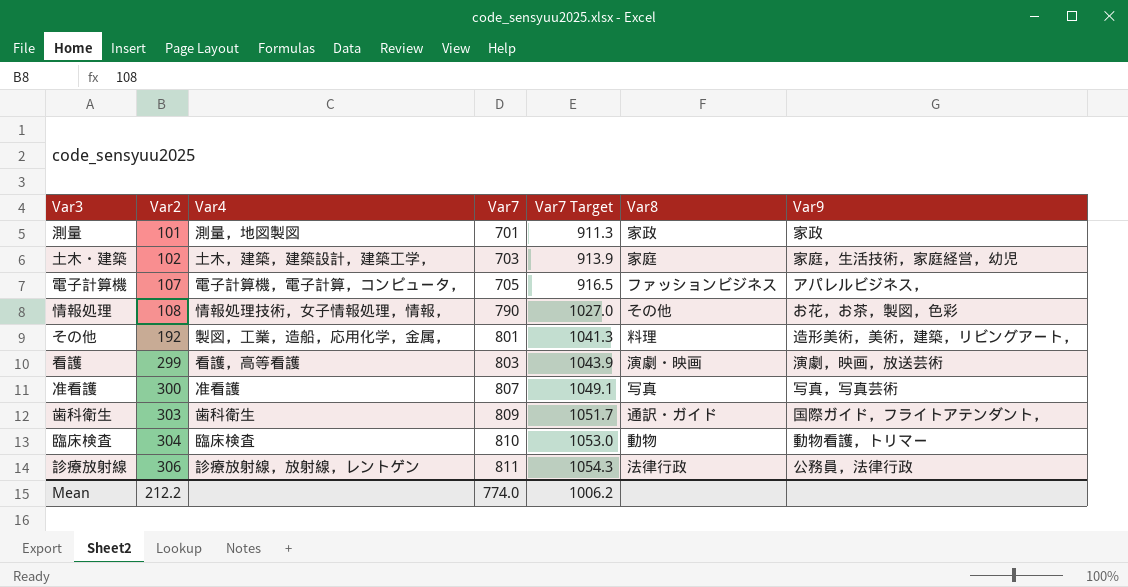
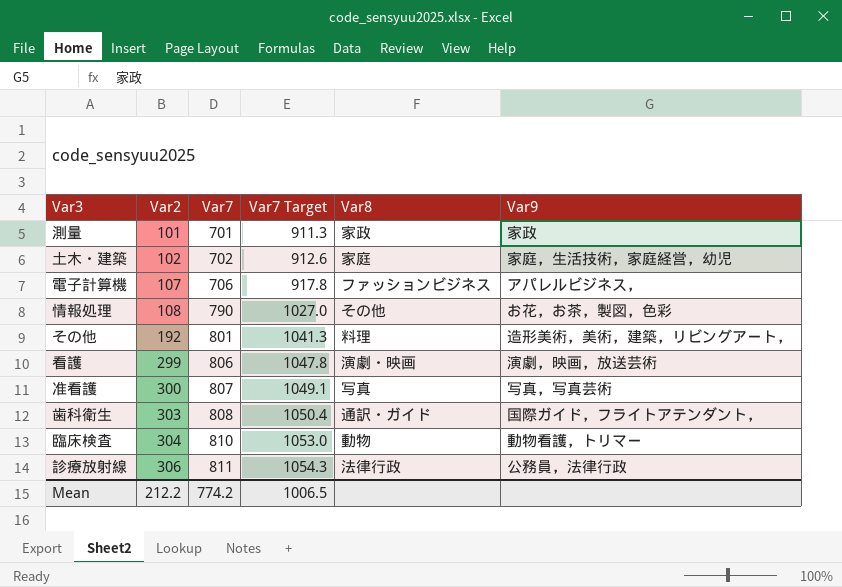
column Var4 | position: 3 -> none
土木・建築 | Var7: 703 -> 702
土木・建築 | Var7 Target: 913.9 -> 912.6
電子計算機 | Var7: 705 -> 706
電子計算機 | Var7 Target: 916.5 -> 917.8
看護 | Var7: 803 -> 806
看護 | Var7 Target: 1043.9 -> 1047.8
歯科衛生 | Var7: 809 -> 808
歯科衛生 | Var7 Target: 1051.7 -> 1050.4
Mean | Var7: 774.0 -> 774.2
Mean | Var7 Target: 1006.2 -> 1006.5

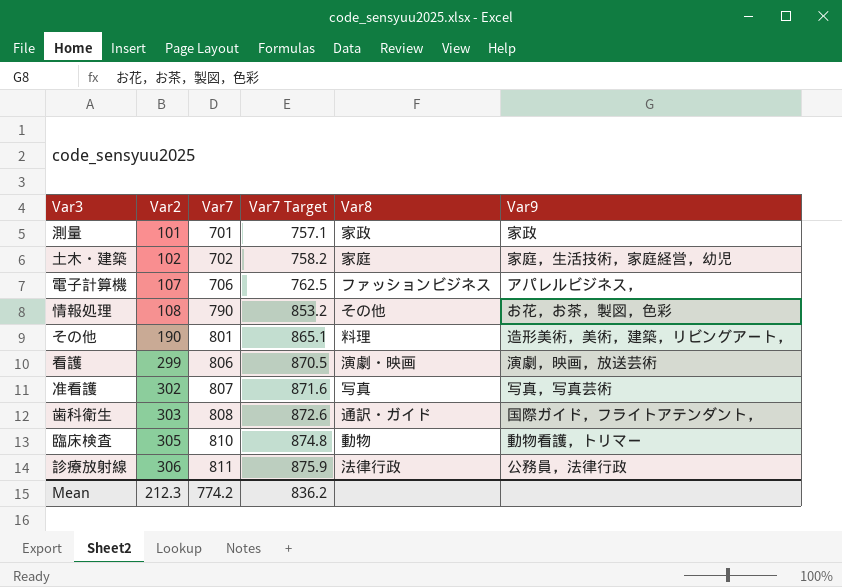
column Var7 Target | formula: [Var7] * 1.3 -> [Var7] * 1.08
その他 | Var2: 192 -> 190
准看護 | Var2: 300 -> 302
臨床検査 | Var2: 304 -> 305
Mean | Var2: 212.2 -> 212.3
Mean | Var7 Target: 1006.5 -> 836.2

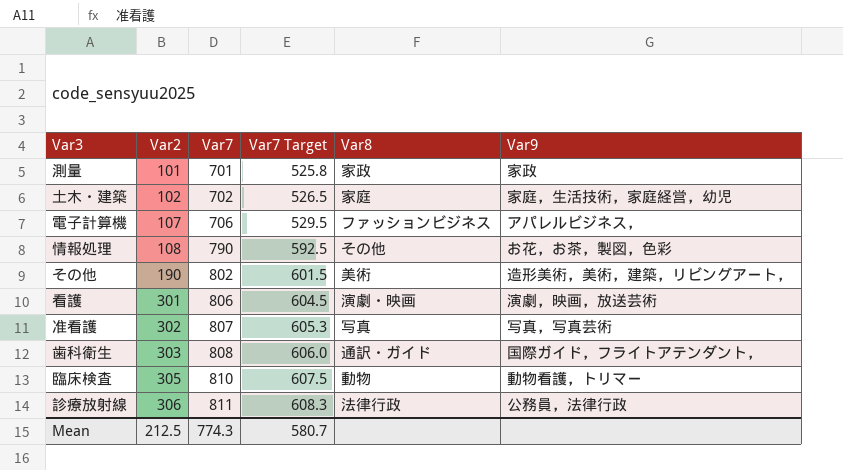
column Var7 Target | formula: [Var7] * 1.08 -> [Var7] * 0.75
その他 | Var7: 801 -> 802
その他 | Var8: 料理 -> 美術
看護 | Var2: 299 -> 301
Mean | Var2: 212.3 -> 212.5
Mean | Var7: 774.2 -> 774.3
Mean | Var7 Target: 836.2 -> 580.7

